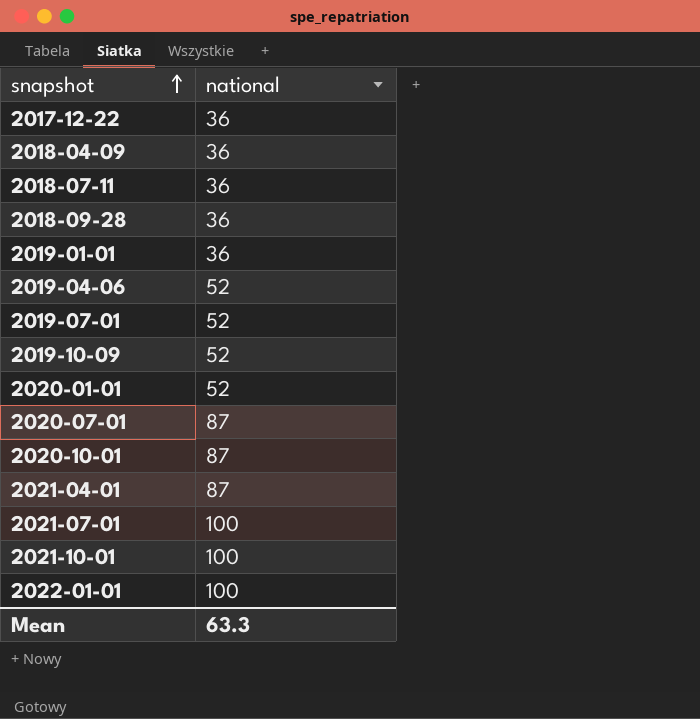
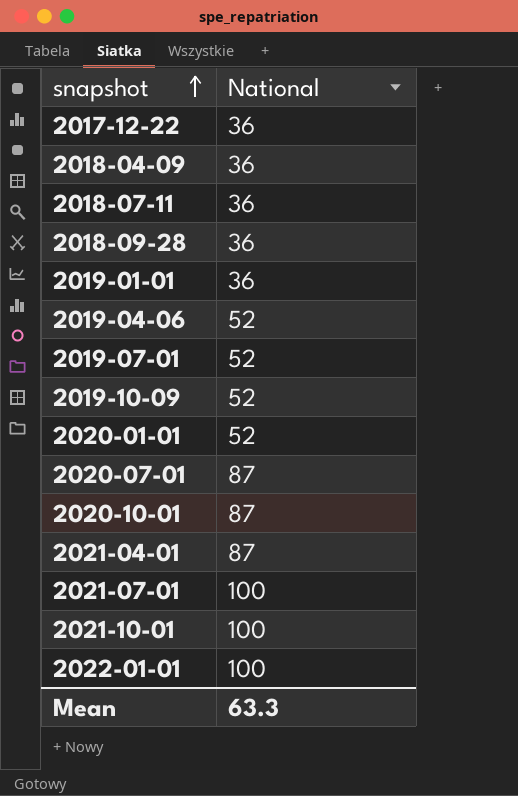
column name: national -> National

